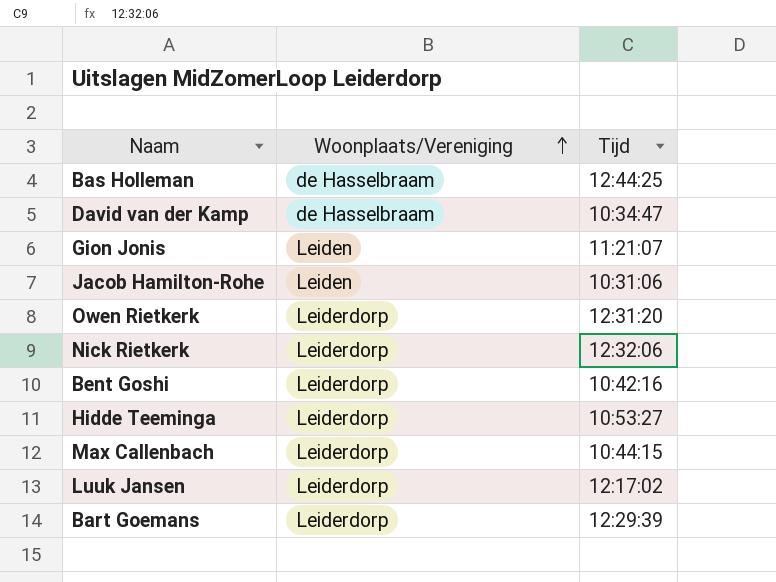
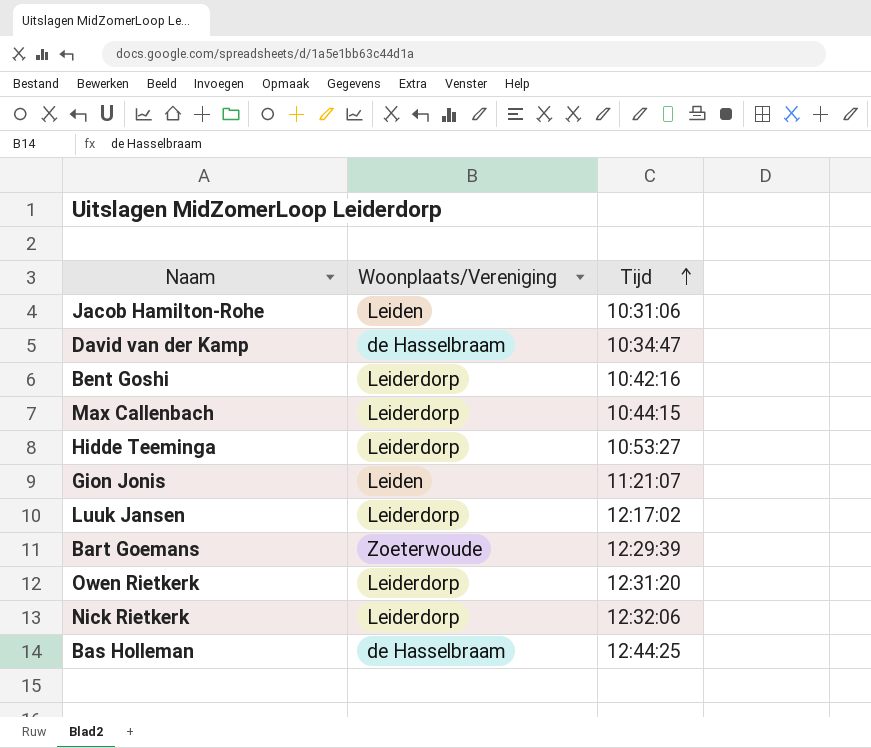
row order: Woonplaats/Vereniging ascending -> Tijd ascending
Bart Goemans | Woonplaats/Vereniging: Leiderdorp -> Zoeterwoude

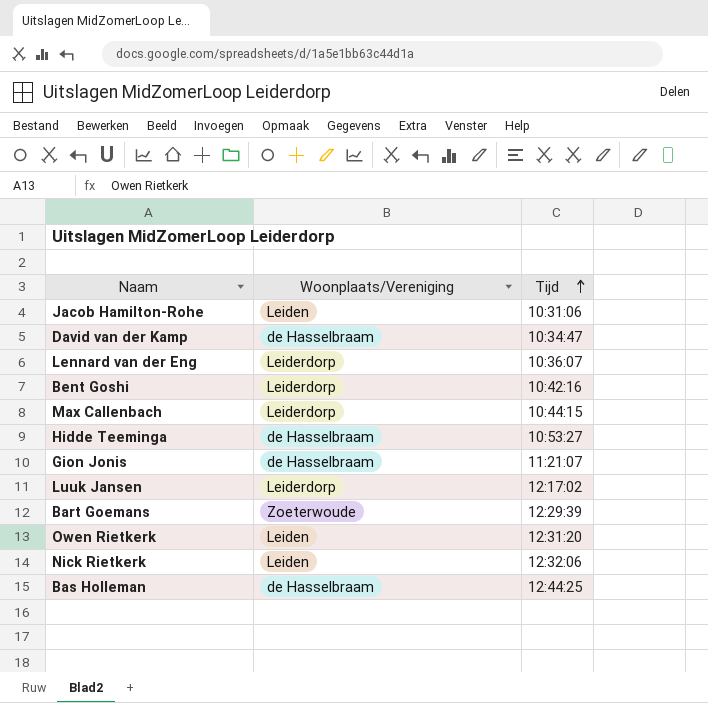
row Lennard van der Eng: none -> Leiderdorp | 10:36:07
Hidde Teeminga | Woonplaats/Vereniging: Leiderdorp -> de Hasselbraam
Gion Jonis | Woonplaats/Vereniging: Leiden -> de Hasselbraam
Owen Rietkerk | Woonplaats/Vereniging: Leiderdorp -> Leiden
Nick Rietkerk | Woonplaats/Vereniging: Leiderdorp -> Leiden

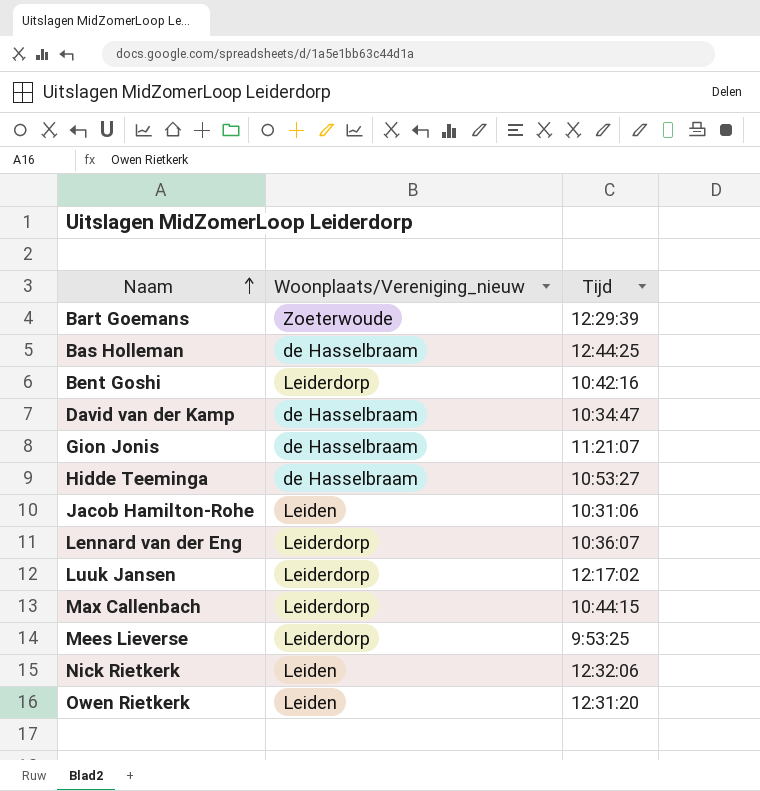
row order: Tijd ascending -> Naam ascending
column name: Woonplaats/Vereniging -> Woonplaats/Vereniging_nieuw
row Mees Lieverse: none -> Leiderdorp | 9:53:25

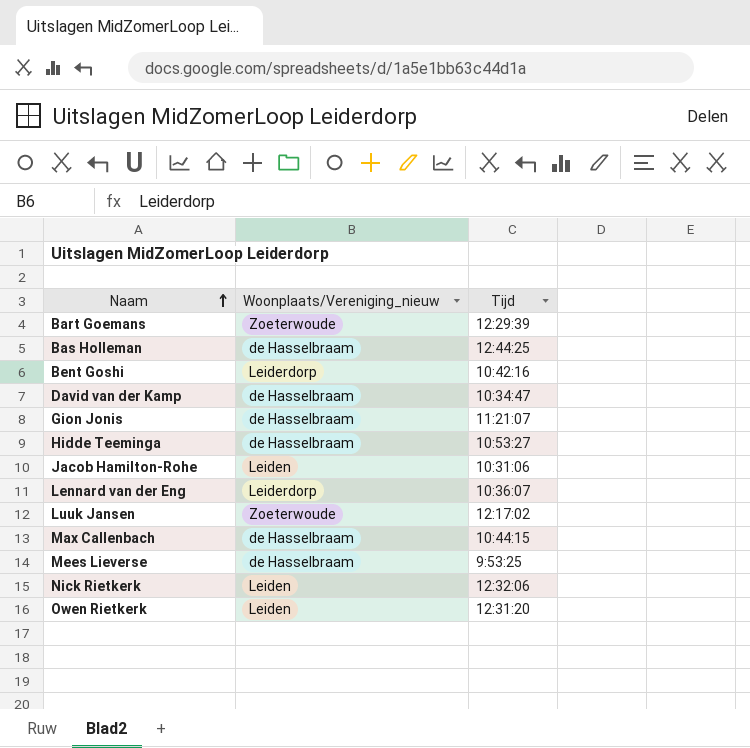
Luuk Jansen | Woonplaats/Vereniging_nieuw: Leiderdorp -> Zoeterwoude
Max Callenbach | Woonplaats/Vereniging_nieuw: Leiderdorp -> de Hasselbraam
Mees Lieverse | Woonplaats/Vereniging_nieuw: Leiderdorp -> de Hasselbraam

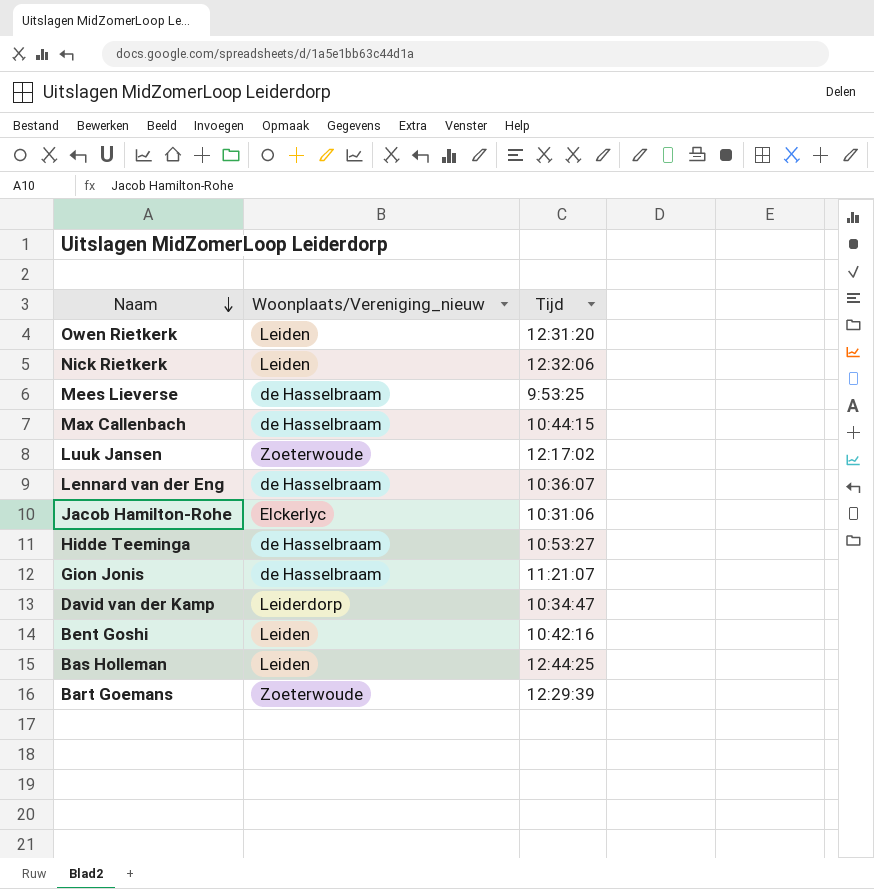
row order: Naam ascending -> Naam descending
Lennard van der Eng | Woonplaats/Vereniging_nieuw: Leiderdorp -> de Hasselbraam
Jacob Hamilton-Rohe | Woonplaats/Vereniging_nieuw: Leiden -> Elckerlyc
David van der Kamp | Woonplaats/Vereniging_nieuw: de Hasselbraam -> Leiderdorp
Bent Goshi | Woonplaats/Vereniging_nieuw: Leiderdorp -> Leiden
Bas Holleman | Woonplaats/Vereniging_nieuw: de Hasselbraam -> Leiden

